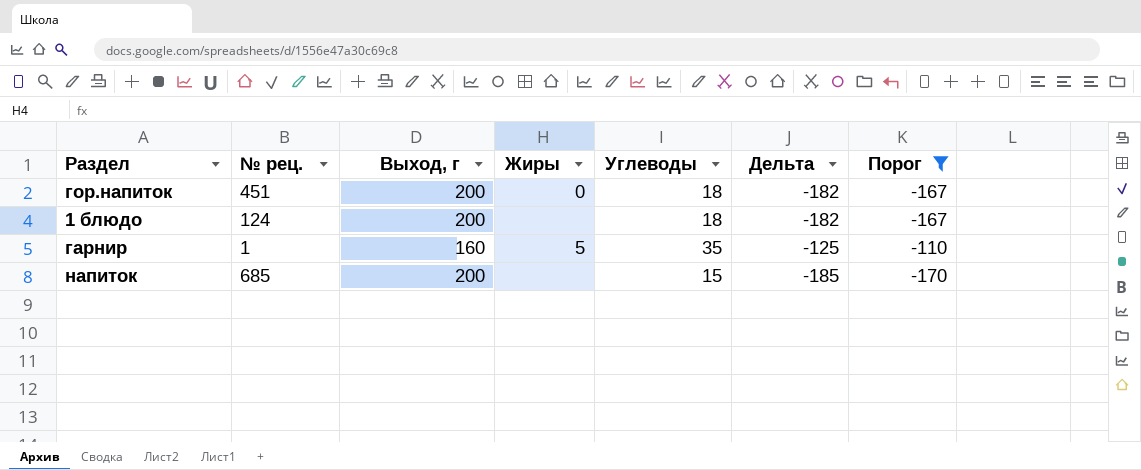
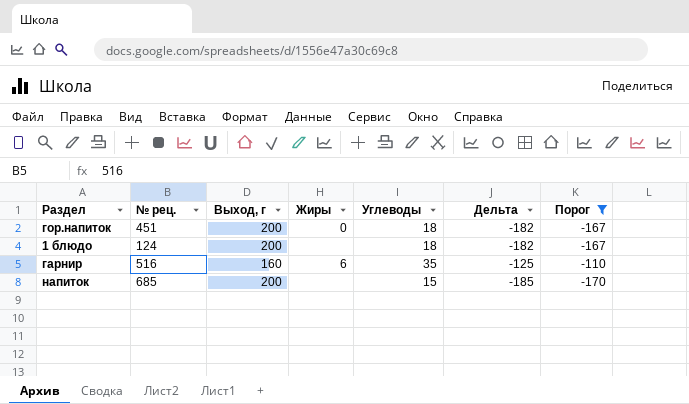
гарнир | № рец.: 1 -> 516
гарнир | Жиры: 5 -> 6

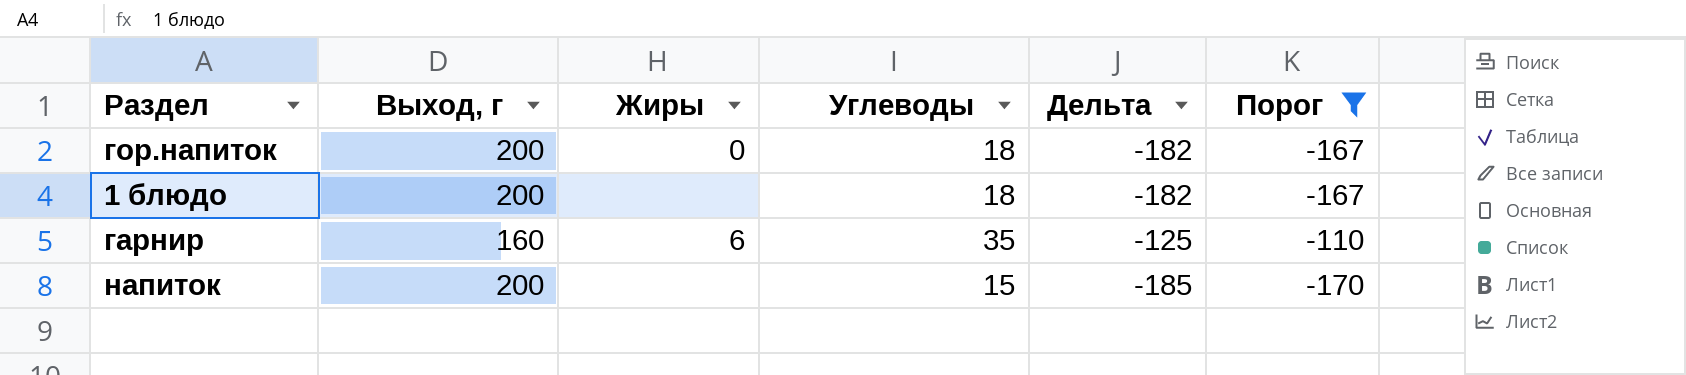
column № рец. | position: 2 -> none

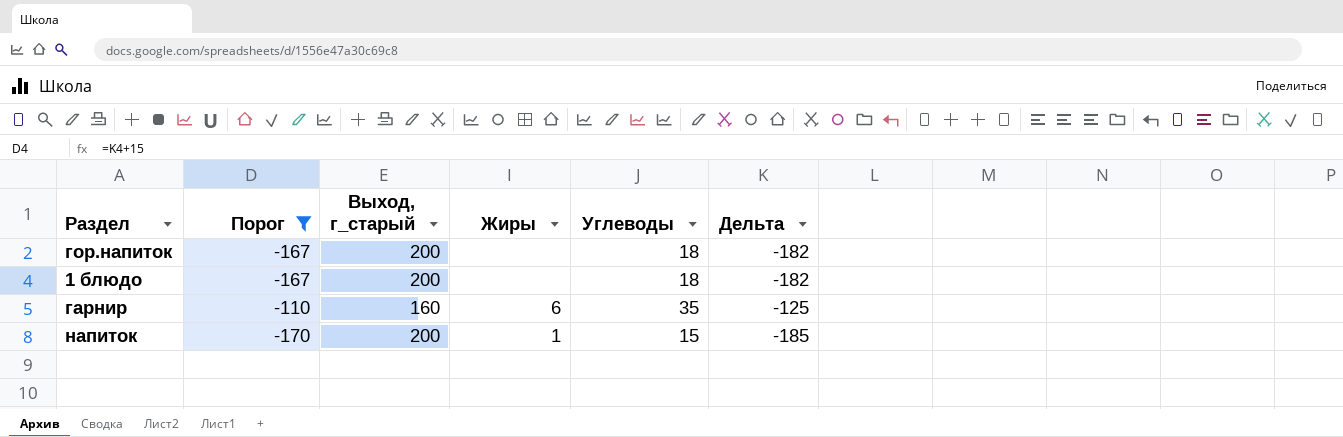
column Порог | position: 6 -> 2
column name: Выход, г -> Выход, г_старый
гор.напиток | Жиры: 0 -> none
напиток | Жиры: none -> 1

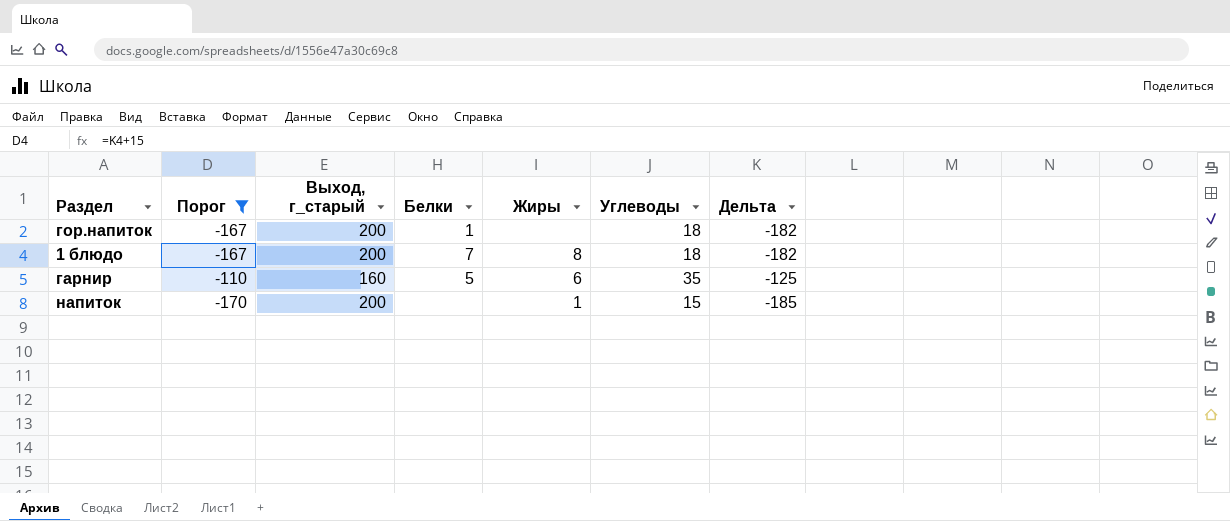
column Белки | position: none -> 4
1 блюдо | Жиры: none -> 8

